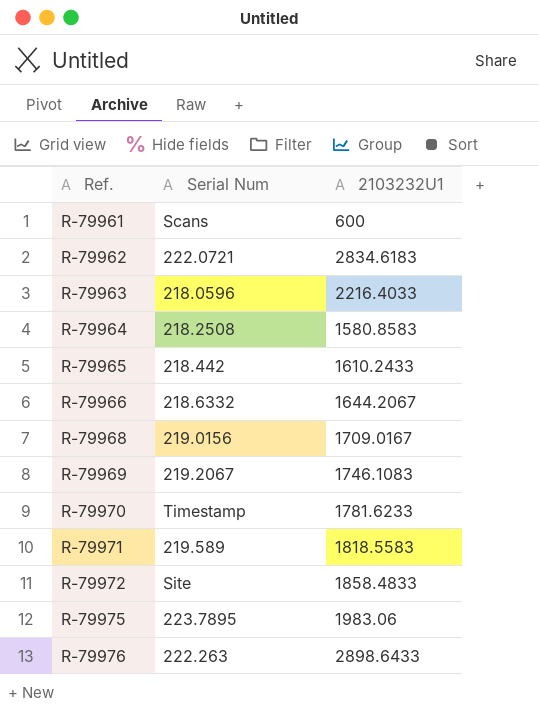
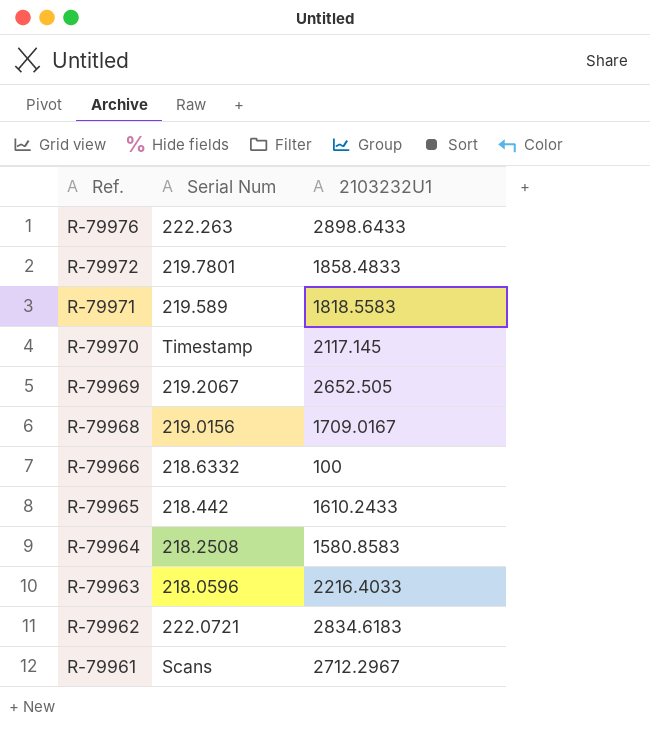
row order: Ref. ascending -> Ref. descending
row R-79975: 223.7895 | 1983.06 -> none
R-79972 | Serial Num: Site -> 219.7801
R-79970 | 2103232U1: 1781.6233 -> 2117.145
R-79969 | 2103232U1: 1746.1083 -> 2652.505
R-79966 | 2103232U1: 1644.2067 -> 100
R-79961 | 2103232U1: 600 -> 2712.2967

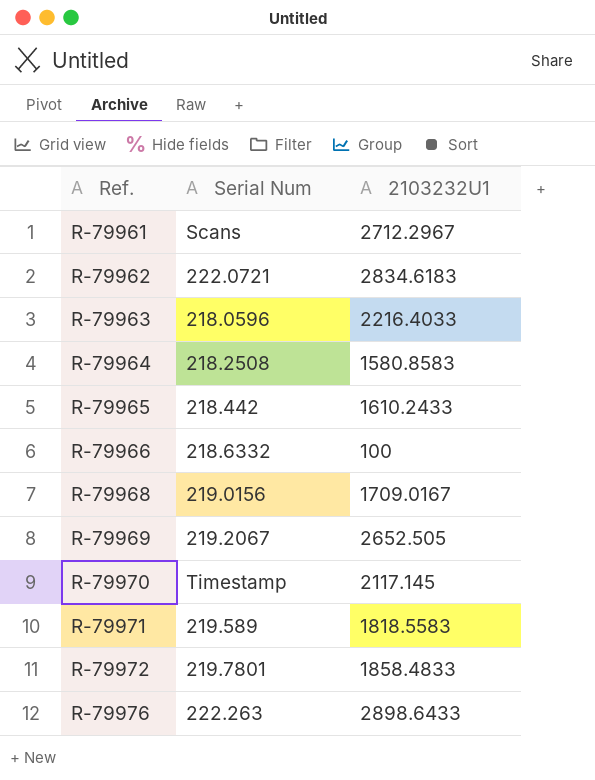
row order: Ref. descending -> Ref. ascending

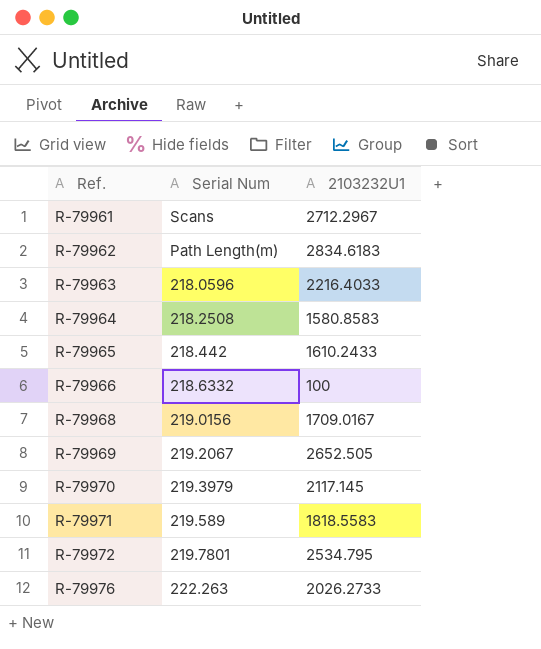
R-79962 | Serial Num: 222.0721 -> Path Length(m)
R-79970 | Serial Num: Timestamp -> 219.3979
R-79972 | 2103232U1: 1858.4833 -> 2534.795
R-79976 | 2103232U1: 2898.6433 -> 2026.2733

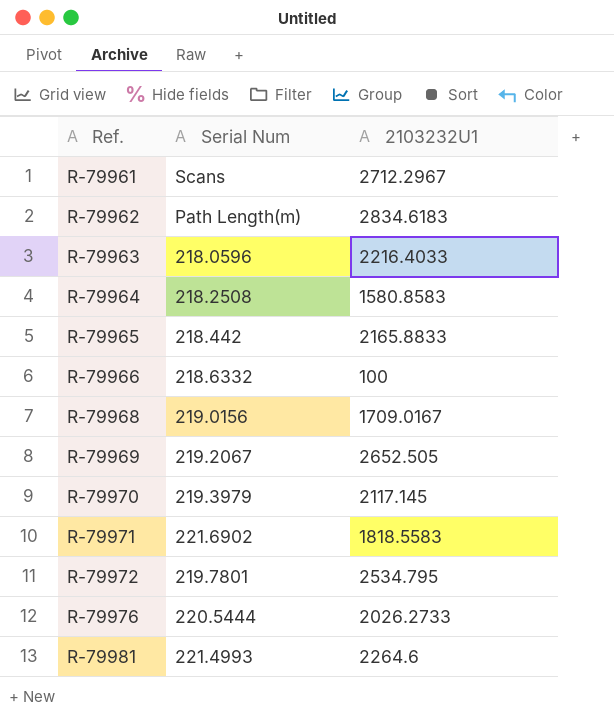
R-79965 | 2103232U1: 1610.2433 -> 2165.8833
R-79971 | Serial Num: 219.589 -> 221.6902
R-79976 | Serial Num: 222.263 -> 220.5444
row R-79981: none -> 221.4993 | 2264.6

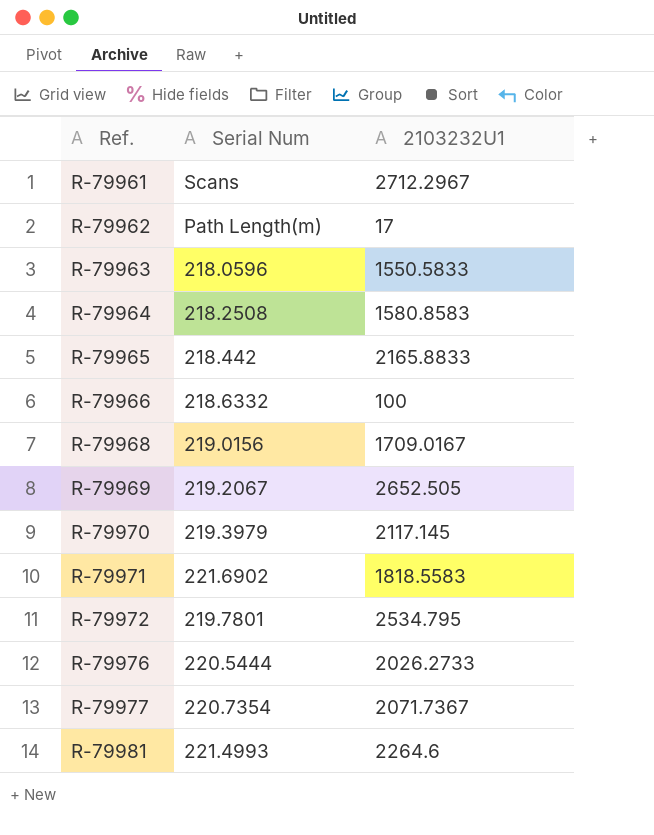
R-79962 | 2103232U1: 2834.6183 -> 17
R-79963 | 2103232U1: 2216.4033 -> 1550.5833
row R-79977: none -> 220.7354 | 2071.7367

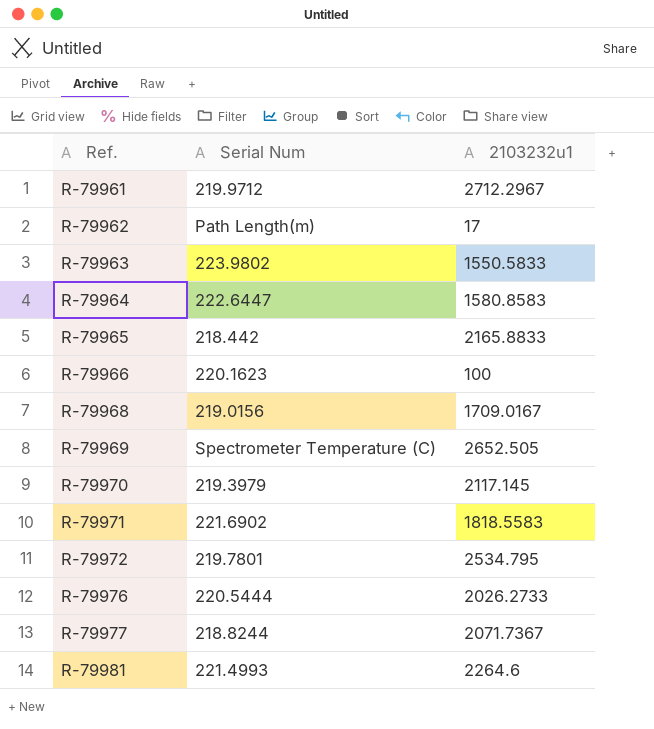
column name: 2103232U1 -> 2103232u1
R-79961 | Serial Num: Scans -> 219.9712
R-79963 | Serial Num: 218.0596 -> 223.9802
R-79964 | Serial Num: 218.2508 -> 222.6447
R-79966 | Serial Num: 218.6332 -> 220.1623
R-79969 | Serial Num: 219.2067 -> Spectrometer Temperature (C)
R-79977 | Serial Num: 220.7354 -> 218.8244

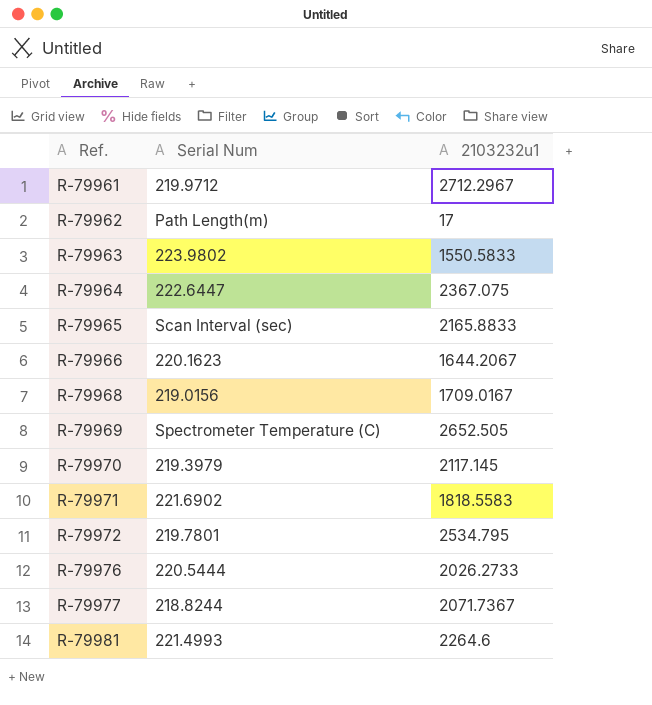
R-79964 | 2103232u1: 1580.8583 -> 2367.075
R-79965 | Serial Num: 218.442 -> Scan Interval (sec)
R-79966 | 2103232u1: 100 -> 1644.2067

